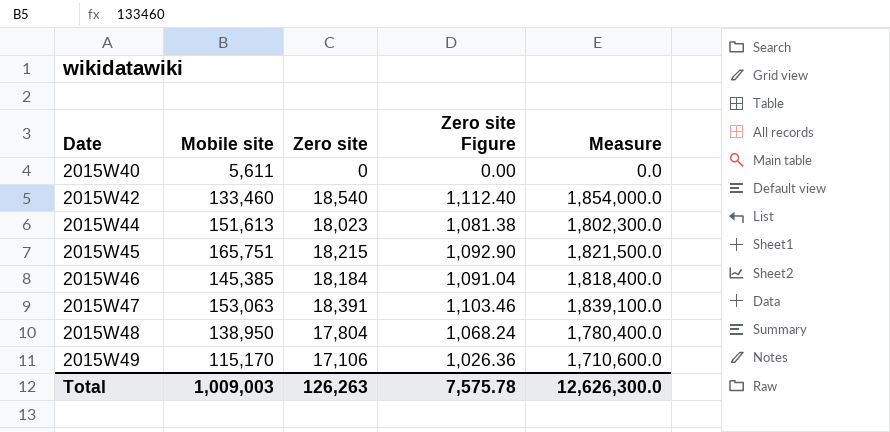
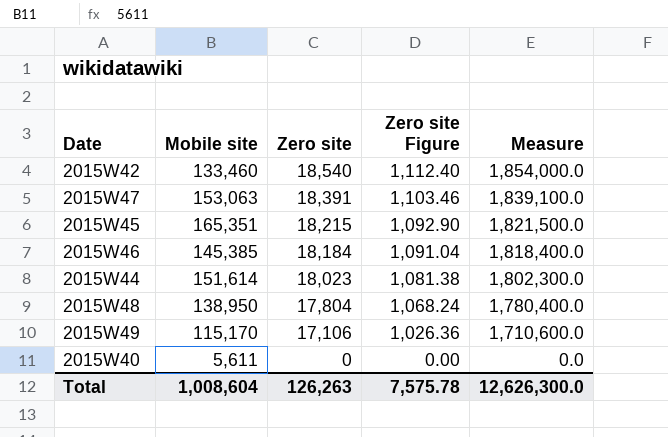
row order: Date ascending -> Zero site descending
2015W45 | Mobile site: 165,751 -> 165,351
2015W44 | Mobile site: 151,613 -> 151,614
Total | Mobile site: 1,009,003 -> 1,008,604

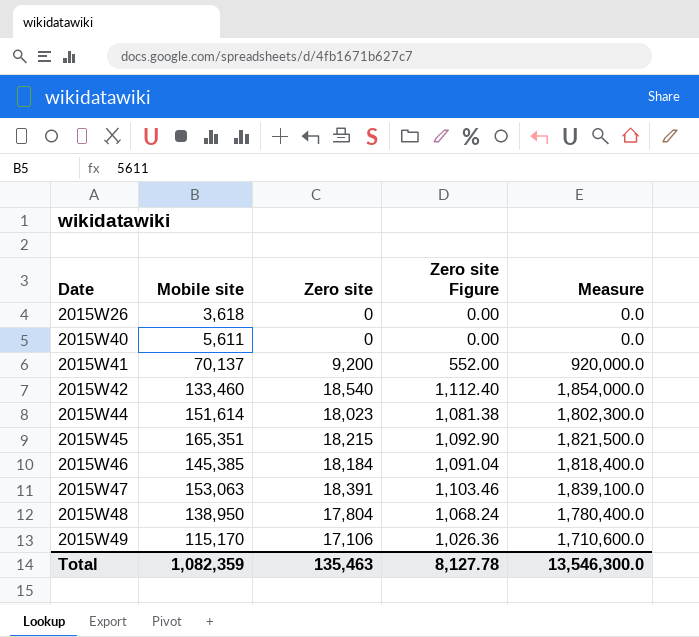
row order: Zero site descending -> Date ascending
row 2015W26: none -> 3,618 | 0 | 0.00 | 0.0
row 2015W41: none -> 70,137 | 9,200 | 552.00 | 920,000.0
Total | Mobile site: 1,008,604 -> 1,082,359
Total | Zero site: 126,263 -> 135,463
Total | Zero site Figure: 7,575.78 -> 8,127.78
Total | Measure: 12,626,300.0 -> 13,546,300.0

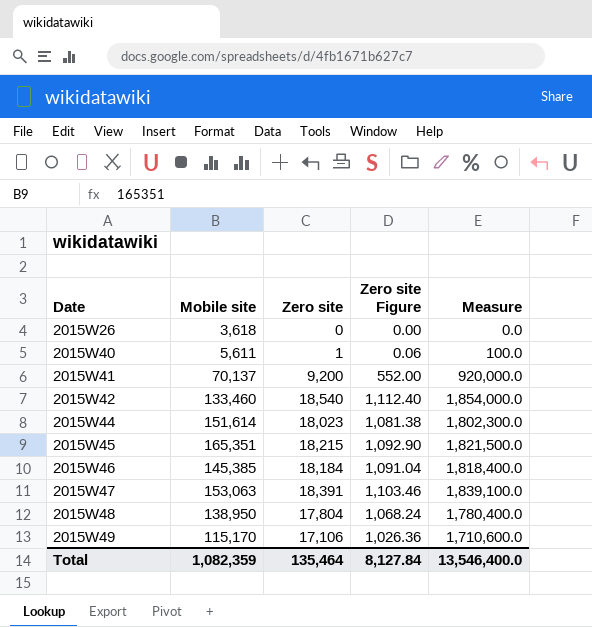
2015W40 | Zero site: 0 -> 1
2015W40 | Zero site Figure: 0.00 -> 0.06
2015W40 | Measure: 0.0 -> 100.0
Total | Zero site: 135,463 -> 135,464
Total | Zero site Figure: 8,127.78 -> 8,127.84
Total | Measure: 13,546,300.0 -> 13,546,400.0

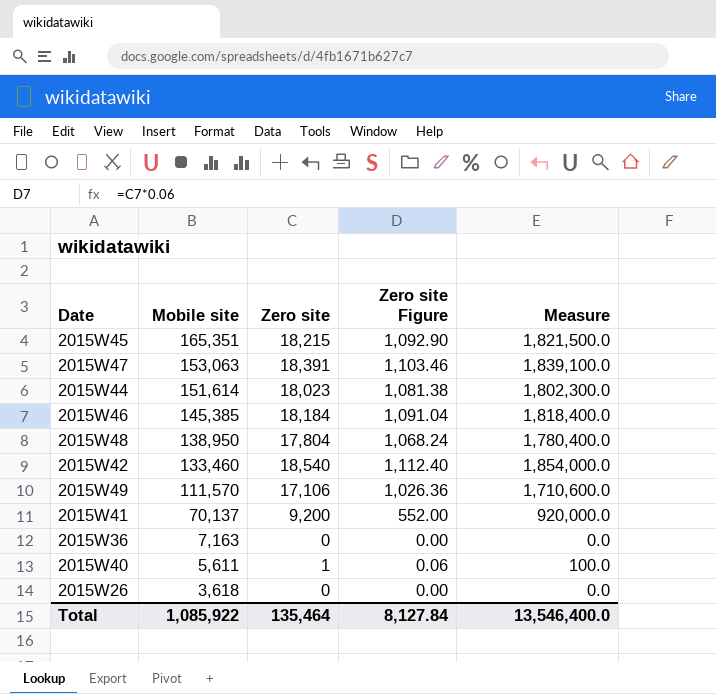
row order: Date ascending -> Mobile site descending
2015W49 | Mobile site: 115,170 -> 111,570
row 2015W36: none -> 7,163 | 0 | 0.00 | 0.0
Total | Mobile site: 1,082,359 -> 1,085,922

